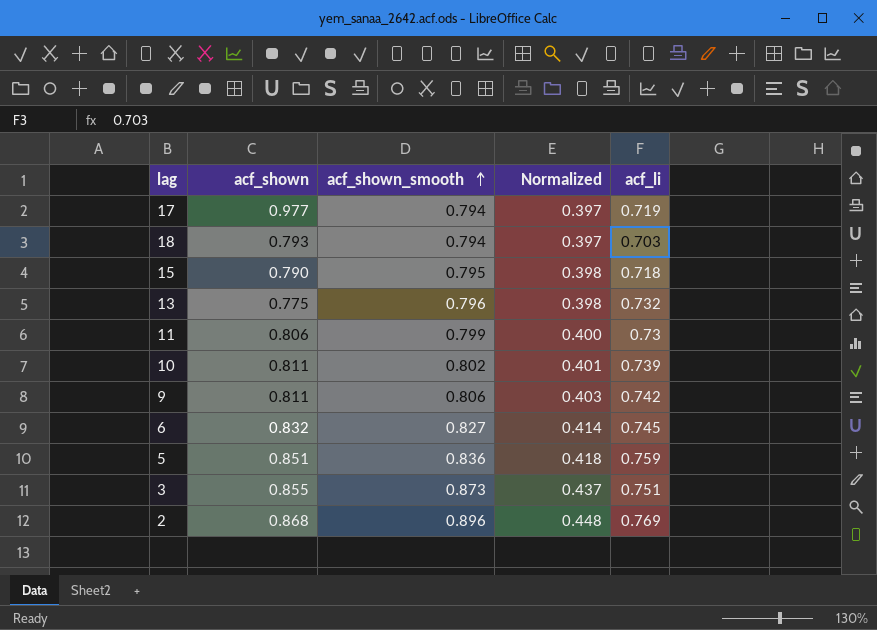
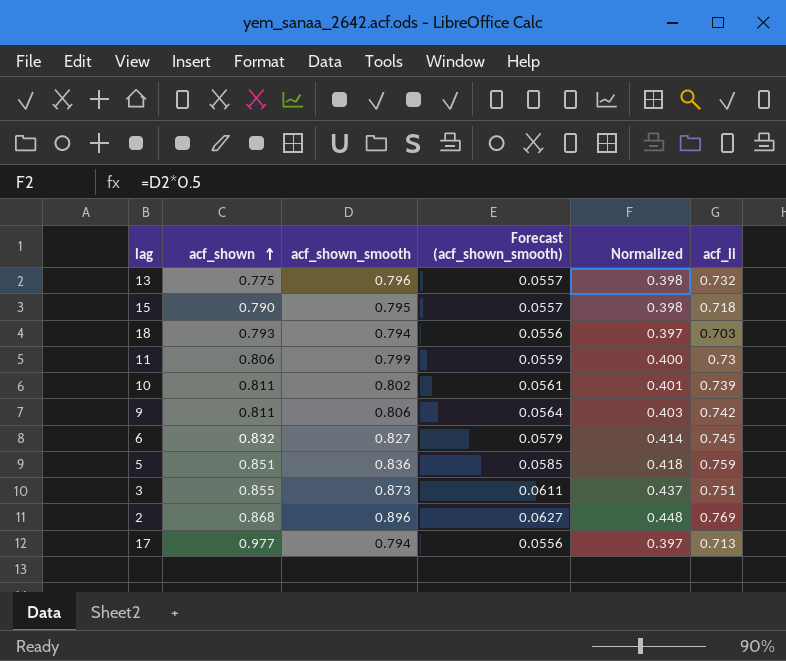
row order: acf_shown_smooth ascending -> acf_shown ascending
column Forecast (acf_shown_smooth) | formula: none -> [acf_shown_smooth] * 0.07
17 | acf_li: 0.719 -> 0.713

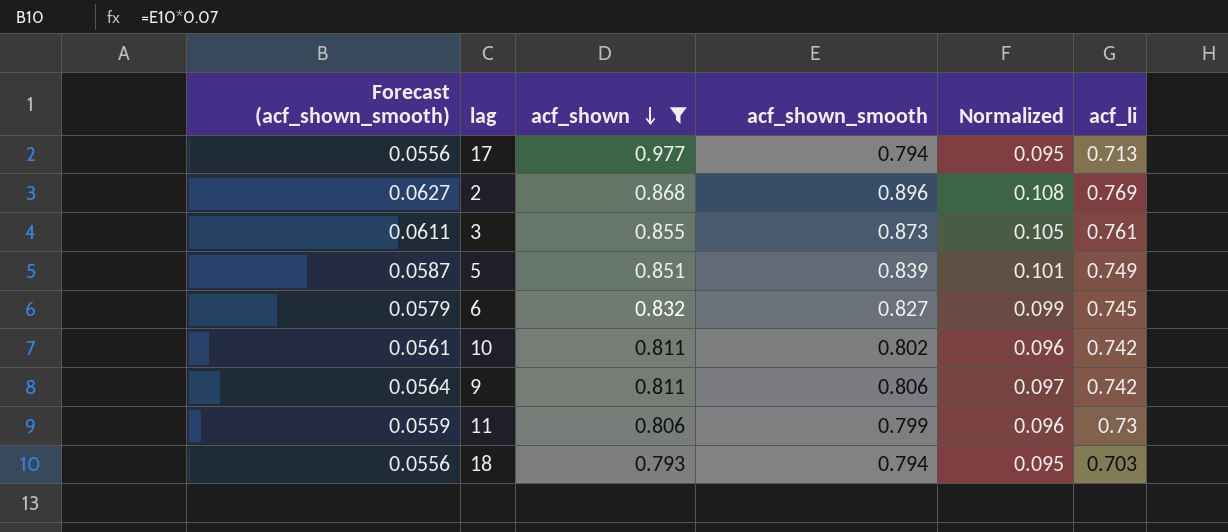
filter: none -> acf_shown >= 0.793
row order: acf_shown ascending -> acf_shown descending
column Forecast (acf_shown_smooth) | position: 4 -> 1
column Normalized | formula: [acf_shown_smooth] * 0.5 -> [acf_shown_smooth] * 0.12
3 | acf_li: 0.751 -> 0.761
5 | Forecast (acf_shown_smooth): 0.0585 -> 0.0587
5 | acf_shown_smooth: 0.836 -> 0.839
5 | acf_li: 0.759 -> 0.749
10 | acf_li: 0.739 -> 0.742

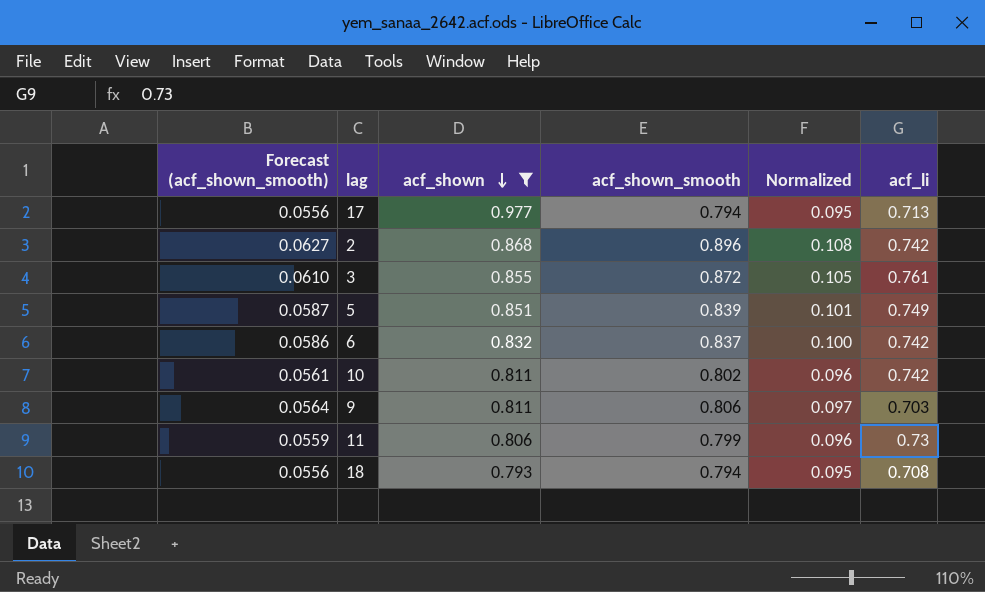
2 | acf_li: 0.769 -> 0.742
3 | Forecast (acf_shown_smooth): 0.0611 -> 0.0610
3 | acf_shown_smooth: 0.873 -> 0.872
6 | Forecast (acf_shown_smooth): 0.0579 -> 0.0586
6 | acf_shown_smooth: 0.827 -> 0.837
6 | Normalized: 0.099 -> 0.100
6 | acf_li: 0.745 -> 0.742
9 | acf_li: 0.742 -> 0.703
18 | acf_li: 0.703 -> 0.708

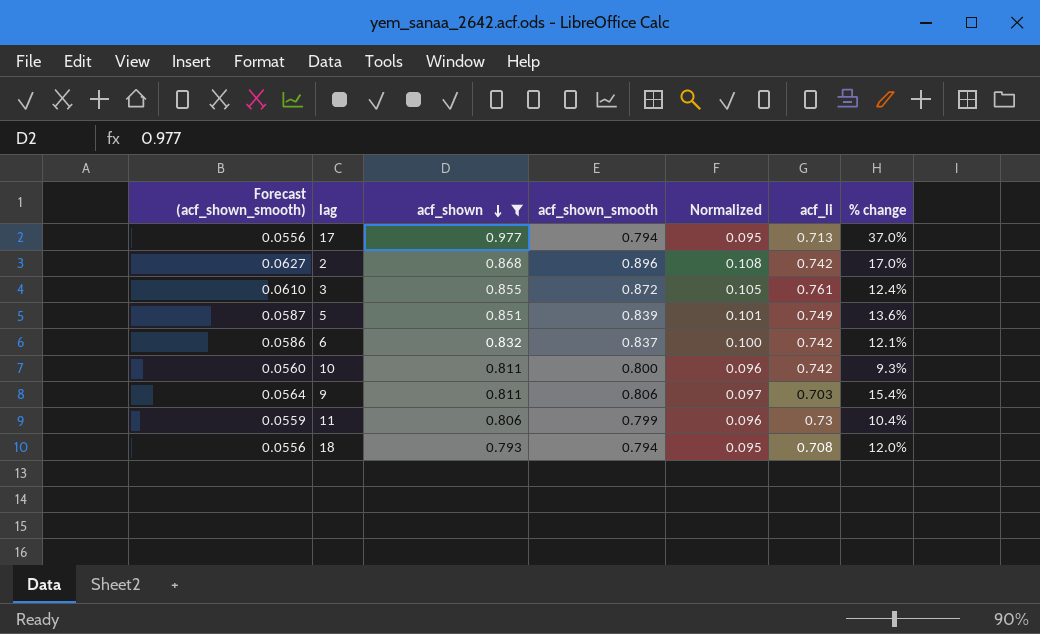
column % change | formula: none -> ([acf_shown] - [acf_li]) / [acf_li]
10 | Forecast (acf_shown_smooth): 0.0561 -> 0.0560
10 | acf_shown_smooth: 0.802 -> 0.800

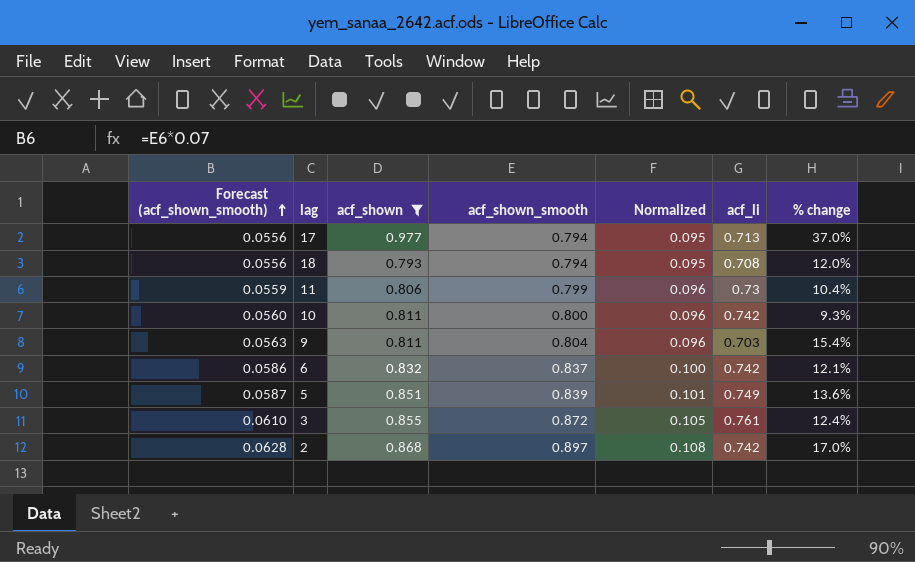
row order: acf_shown descending -> Forecast (acf_shown_smooth) ascending
9 | Forecast (acf_shown_smooth): 0.0564 -> 0.0563
9 | acf_shown_smooth: 0.806 -> 0.804
9 | Normalized: 0.097 -> 0.096
2 | Forecast (acf_shown_smooth): 0.0627 -> 0.0628
2 | acf_shown_smooth: 0.896 -> 0.897

